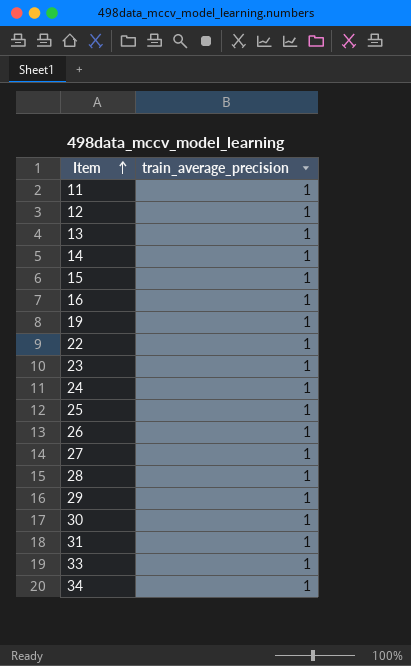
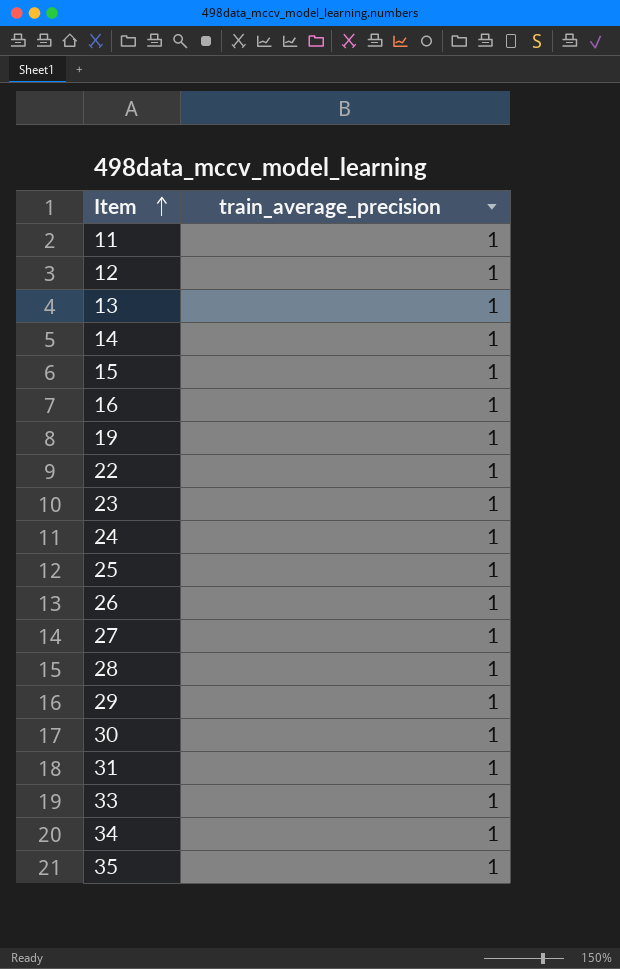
row 35: none -> 1

